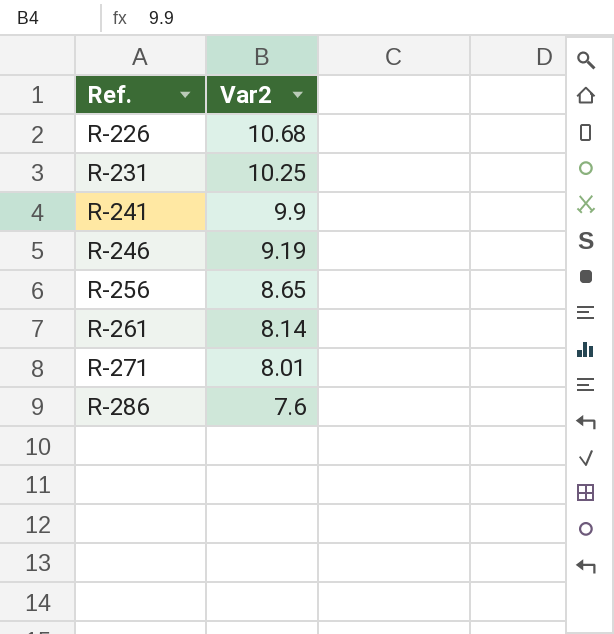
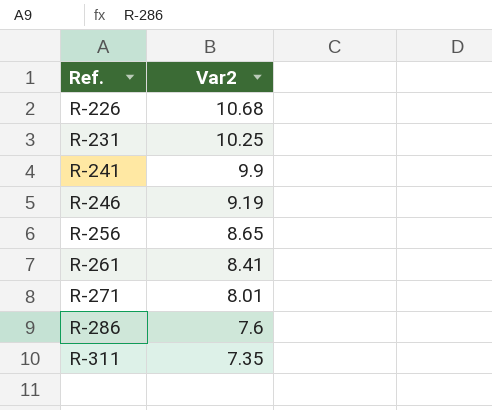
R-261 | Var2: 8.14 -> 8.41
row R-311: none -> 7.35

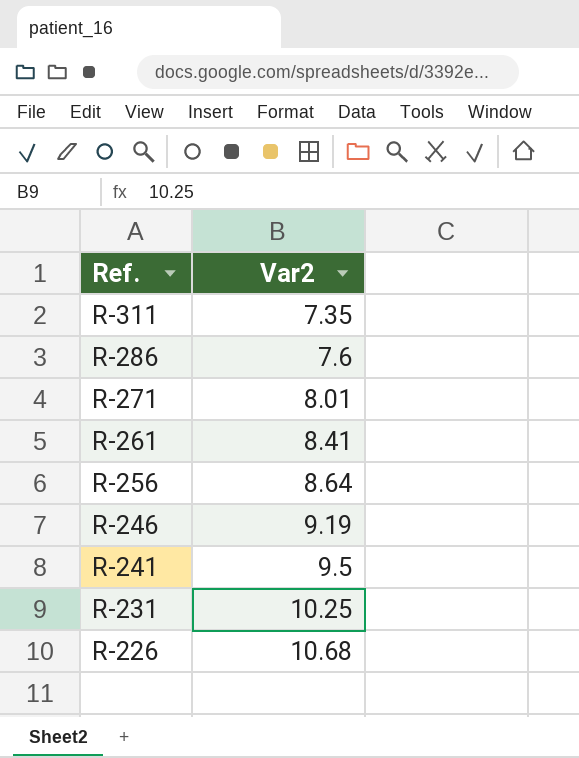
row order: Ref. ascending -> Ref. descending
R-256 | Var2: 8.65 -> 8.64
R-241 | Var2: 9.9 -> 9.5

